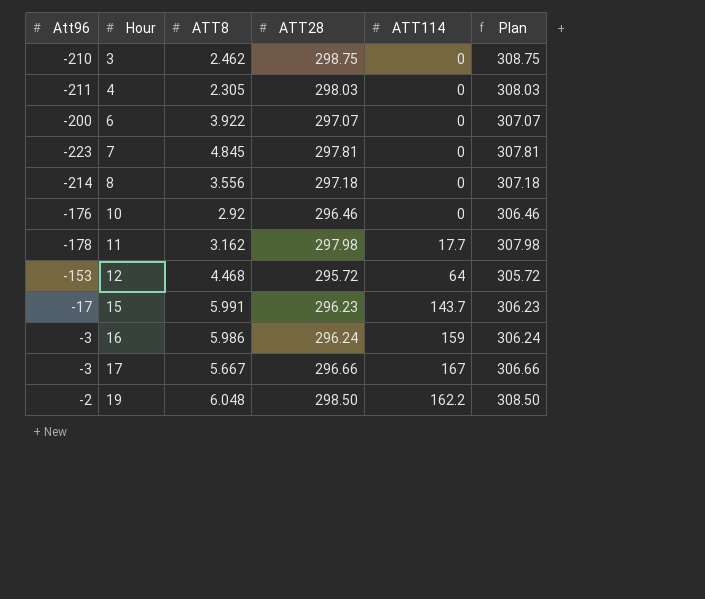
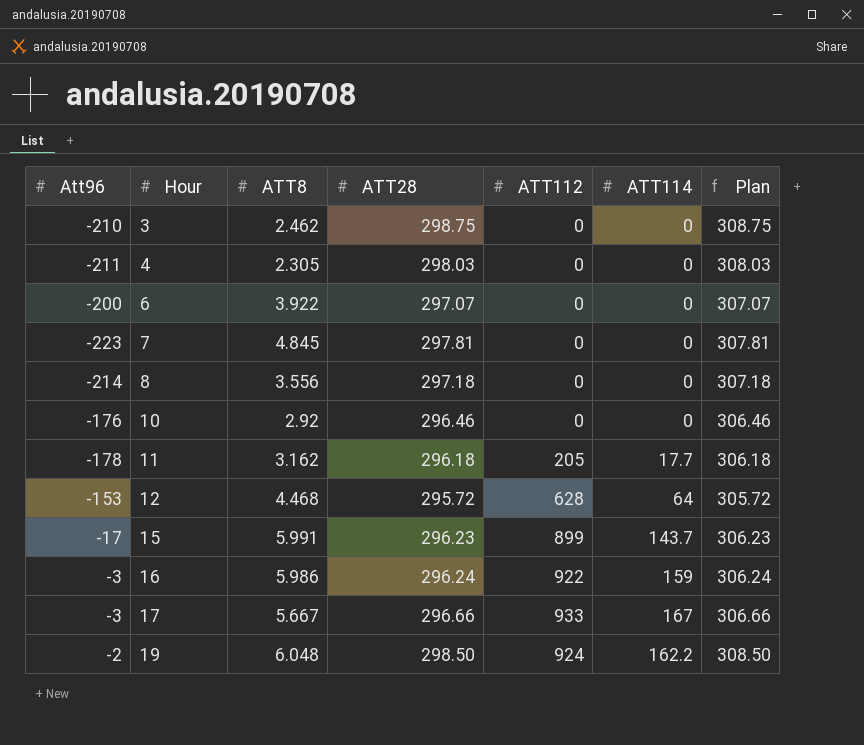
column ATT112 | position: none -> 5
11 | ATT28: 297.98 -> 296.18
11 | Plan: 307.98 -> 306.18

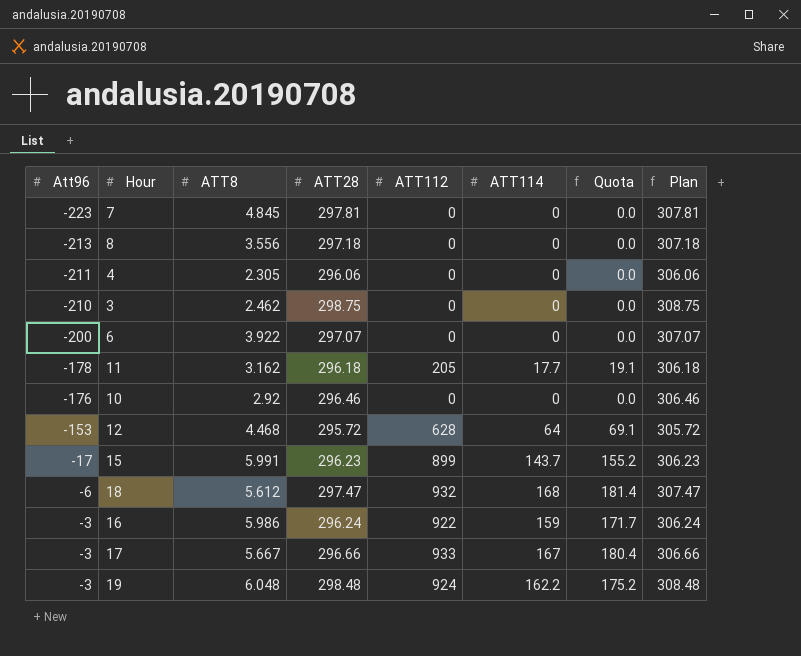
row order: Hour ascending -> Att96 ascending
column Quota | formula: none -> [ATT114] * 1.08
8 | Att96: -214 -> -213
4 | ATT28: 298.03 -> 296.06
4 | Plan: 308.03 -> 306.06
row 18: none -> -6 | 5.612 | 297.47 | 932 | 168 | 181.4 | 307.47
19 | Att96: -2 -> -3
19 | ATT28: 298.50 -> 298.48
19 | Plan: 308.50 -> 308.48

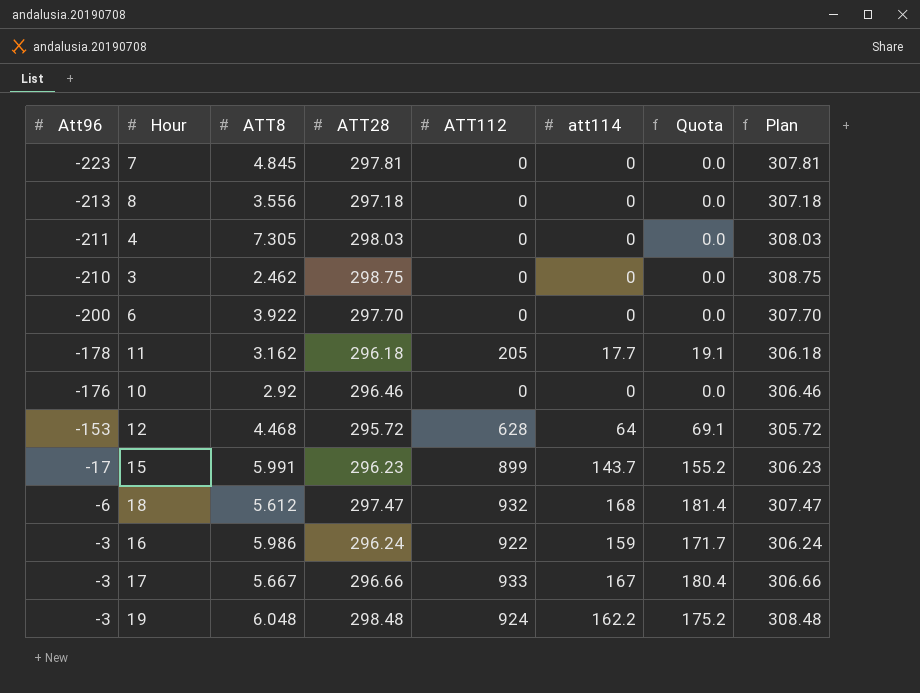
column name: ATT114 -> att114
4 | ATT8: 2.305 -> 7.305
4 | ATT28: 296.06 -> 298.03
4 | Plan: 306.06 -> 308.03
6 | ATT28: 297.07 -> 297.70
6 | Plan: 307.07 -> 307.70

